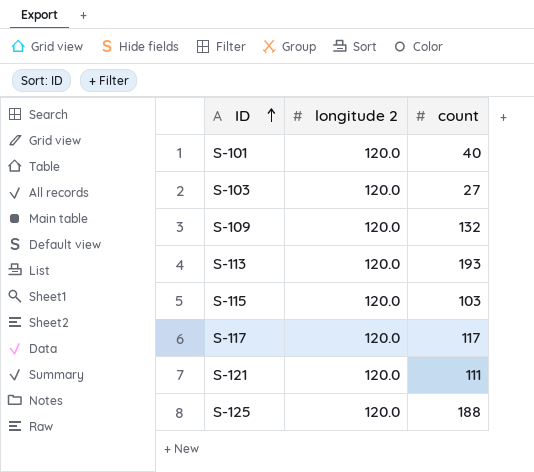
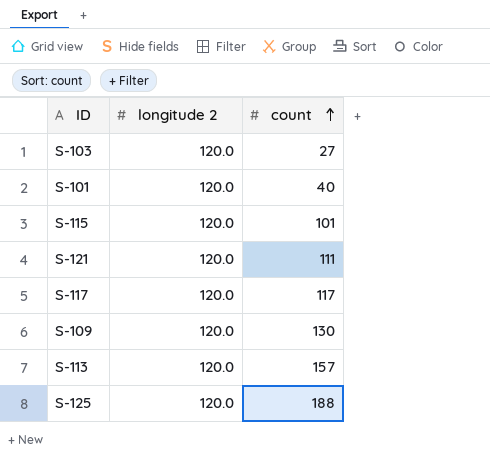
row order: ID ascending -> count ascending
S-115 | count: 103 -> 101
S-109 | count: 132 -> 130
S-113 | count: 193 -> 157

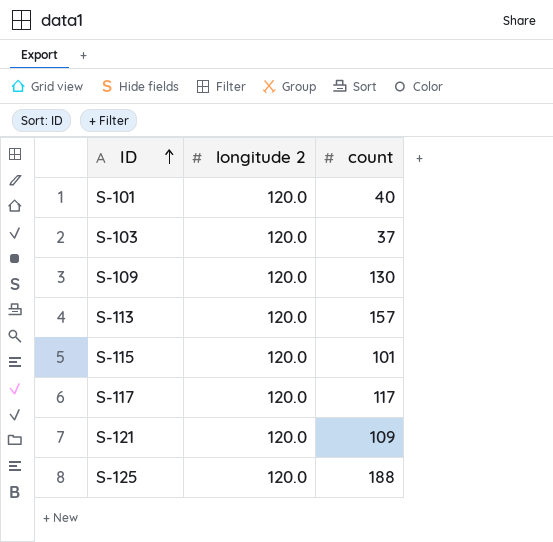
row order: count ascending -> ID ascending
S-103 | count: 27 -> 37
S-121 | count: 111 -> 109

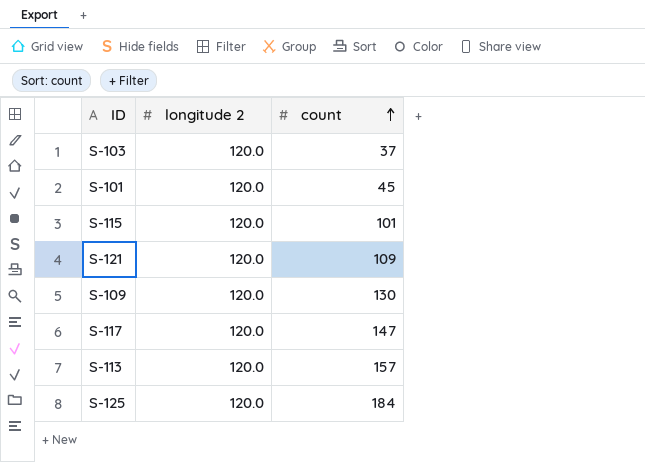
row order: ID ascending -> count ascending
S-101 | count: 40 -> 45
S-117 | count: 117 -> 147
S-125 | count: 188 -> 184

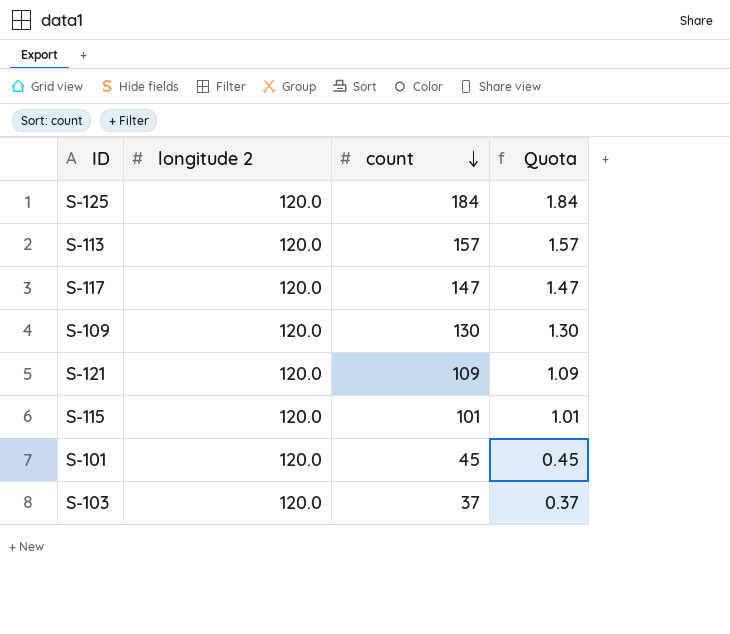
row order: count ascending -> count descending
column Quota | formula: none -> [count] * 0.01

